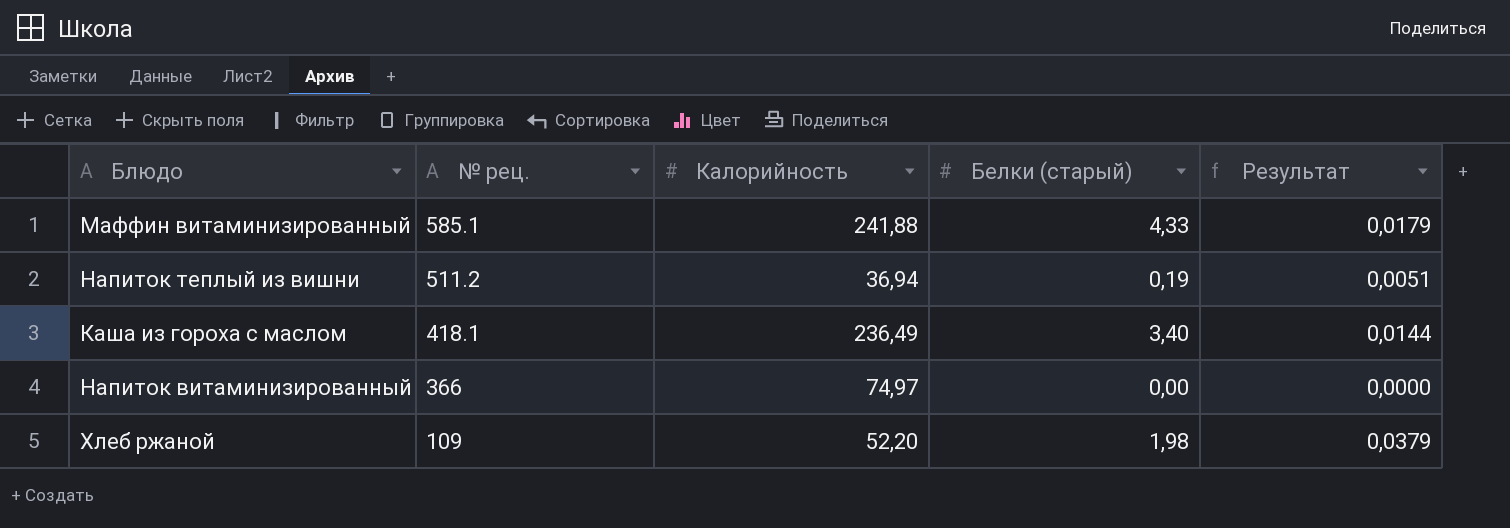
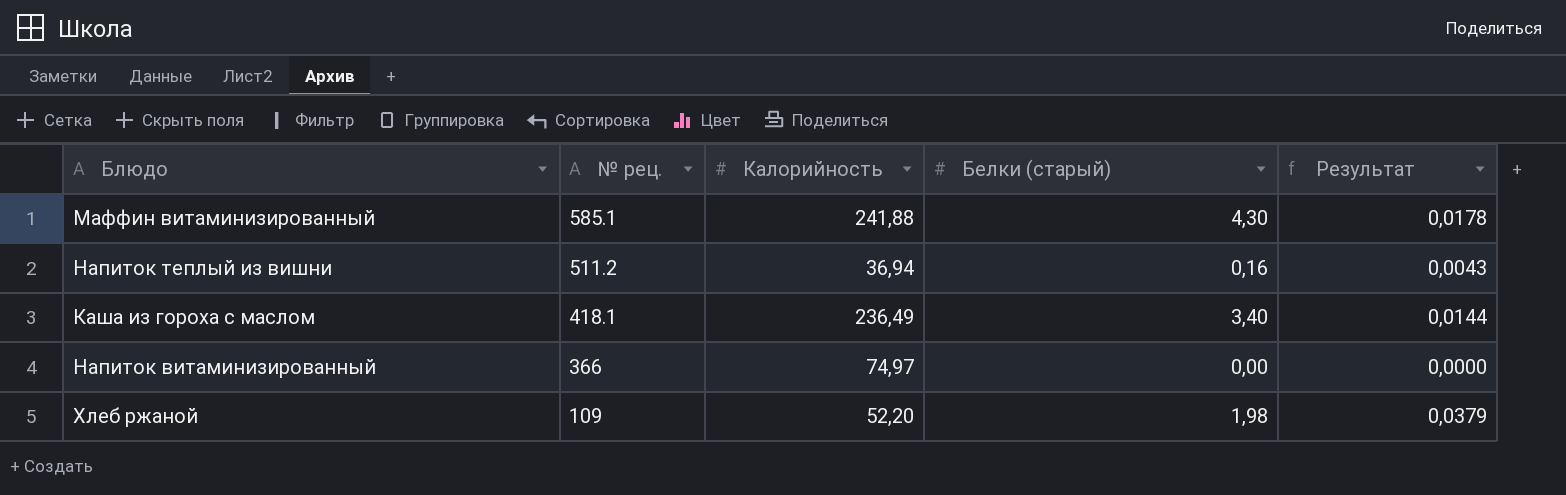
Маффин витаминизированный | Белки (старый): 4,33 -> 4,30
Маффин витаминизированный | Результат: 0,0179 -> 0,0178
Напиток теплый из вишни | Белки (старый): 0,19 -> 0,16
Напиток теплый из вишни | Результат: 0,0051 -> 0,0043

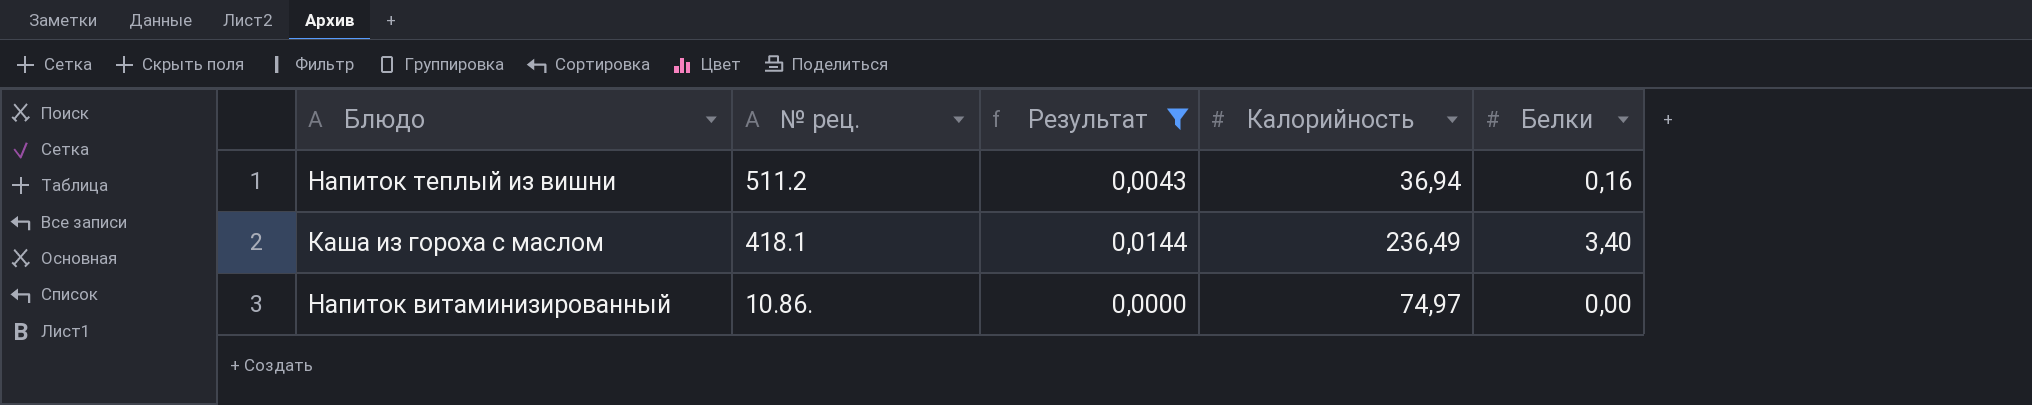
filter: none -> Результат <= 0,0144
column Результат | position: 5 -> 3
column name: Белки (старый) -> Белки
Напиток витаминизированный | № рец.: 366 -> 10.86.

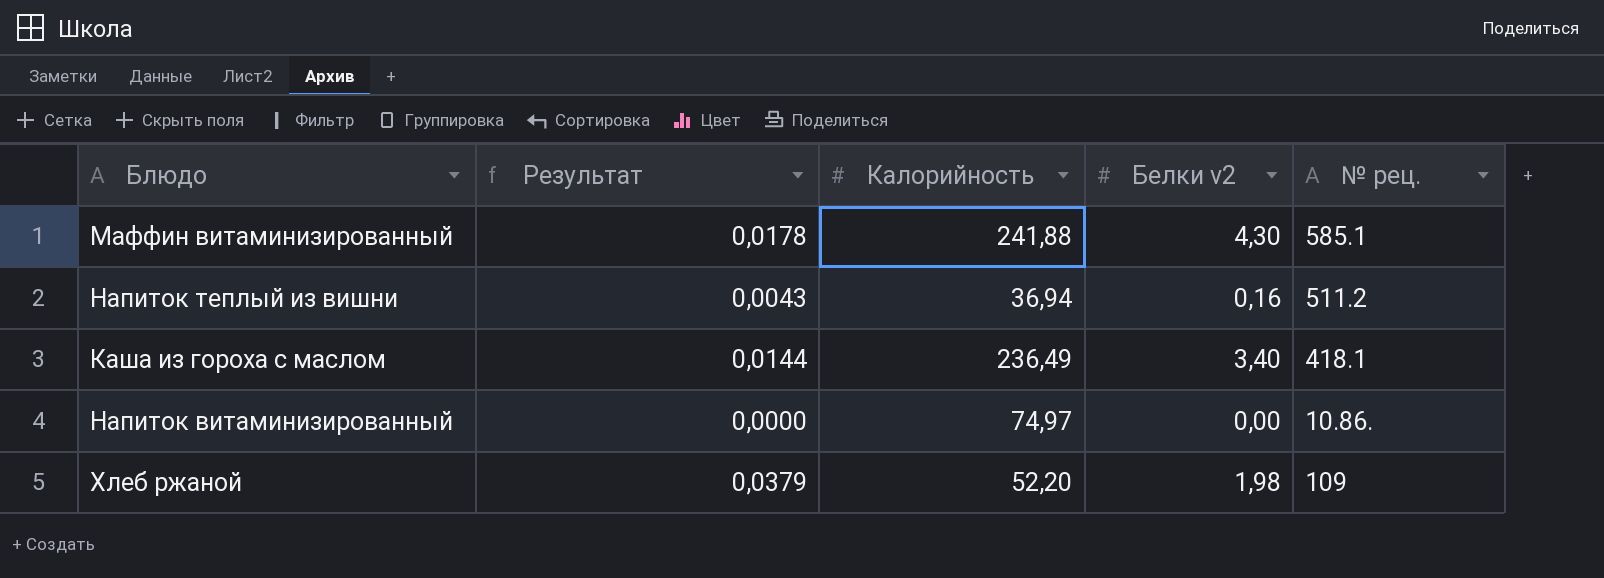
filter: Результат <= 0,0144 -> none
column name: Белки -> Белки v2
column № рец. | position: 2 -> 5

